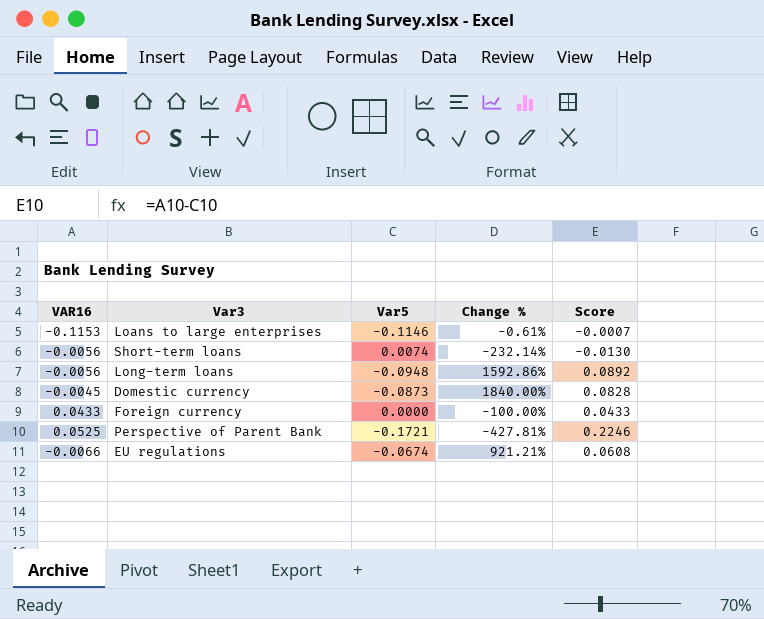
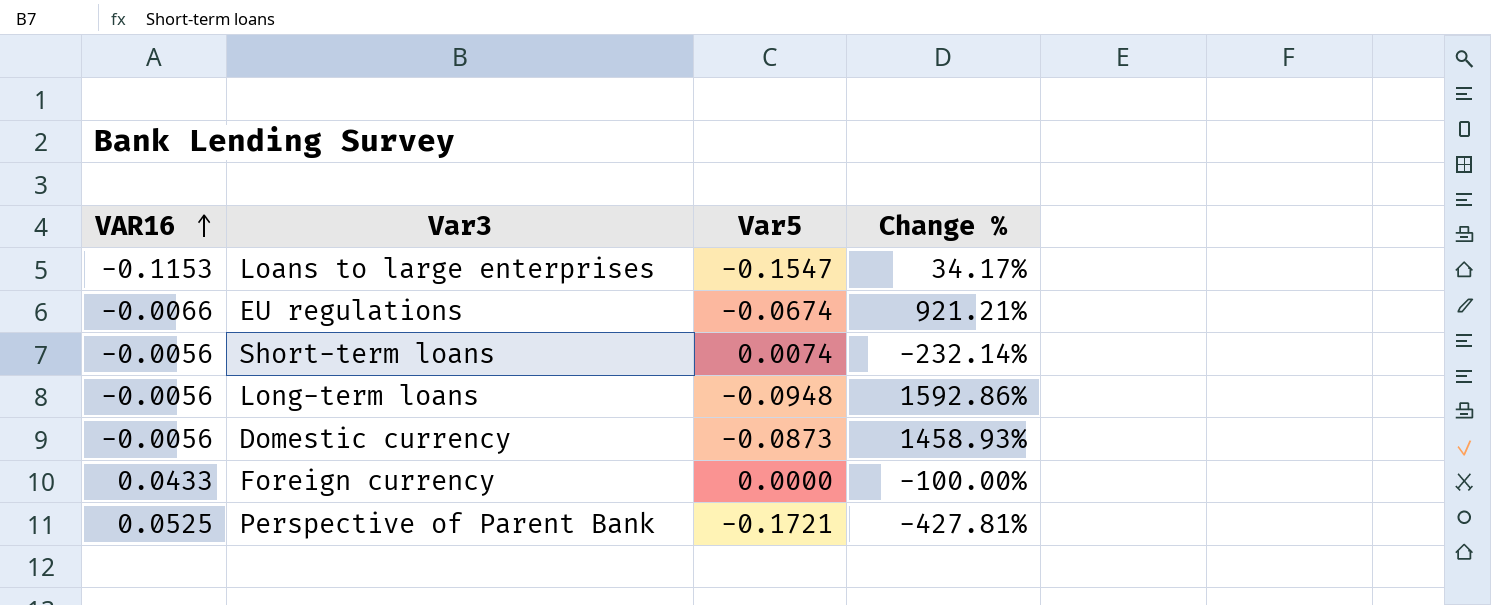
row order: none -> VAR16 ascending
column Score | formula: [VAR16] - [Var5] -> none
Loans to large enterprises | Var5: -0.1146 -> -0.1547
Loans to large enterprises | Change %: -0.61% -> 34.17%
Domestic currency | VAR16: -0.0045 -> -0.0056
Domestic currency | Change %: 1840.00% -> 1458.93%

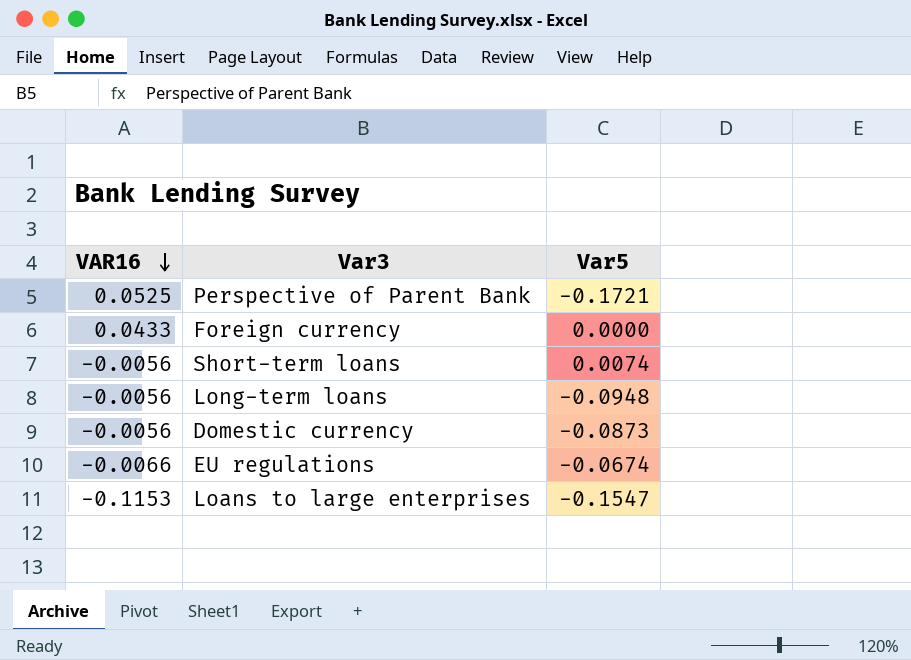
row order: VAR16 ascending -> VAR16 descending
column Change % | formula: ([Var5] - [VAR16]) / [VAR16] -> none

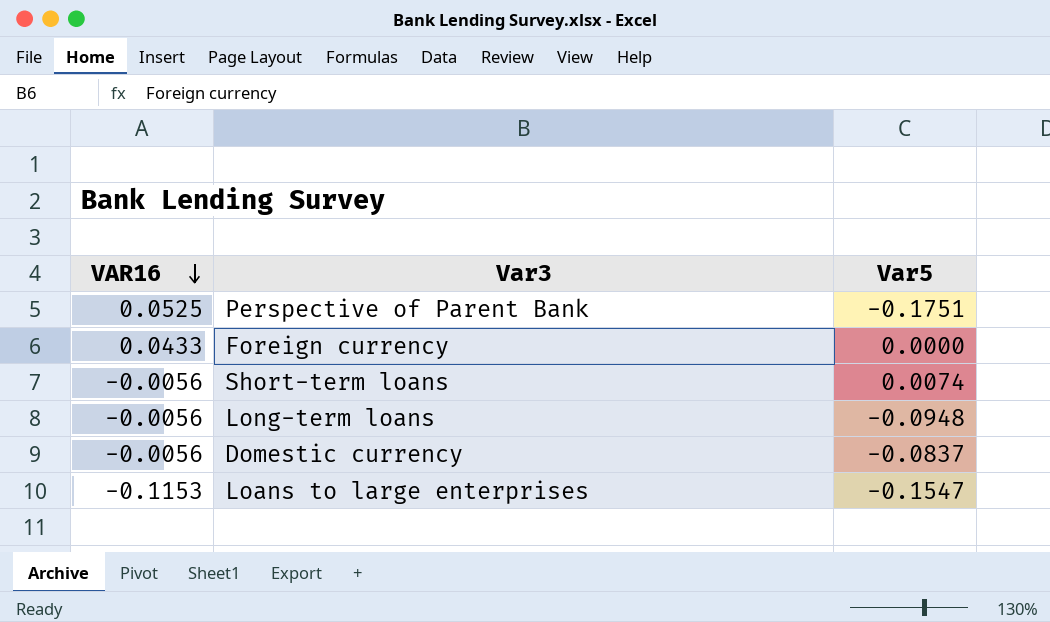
row EU regulations: -0.0066 | -0.0674 -> none
Perspective of Parent Bank | Var5: -0.1721 -> -0.1751
Domestic currency | Var5: -0.0873 -> -0.0837

